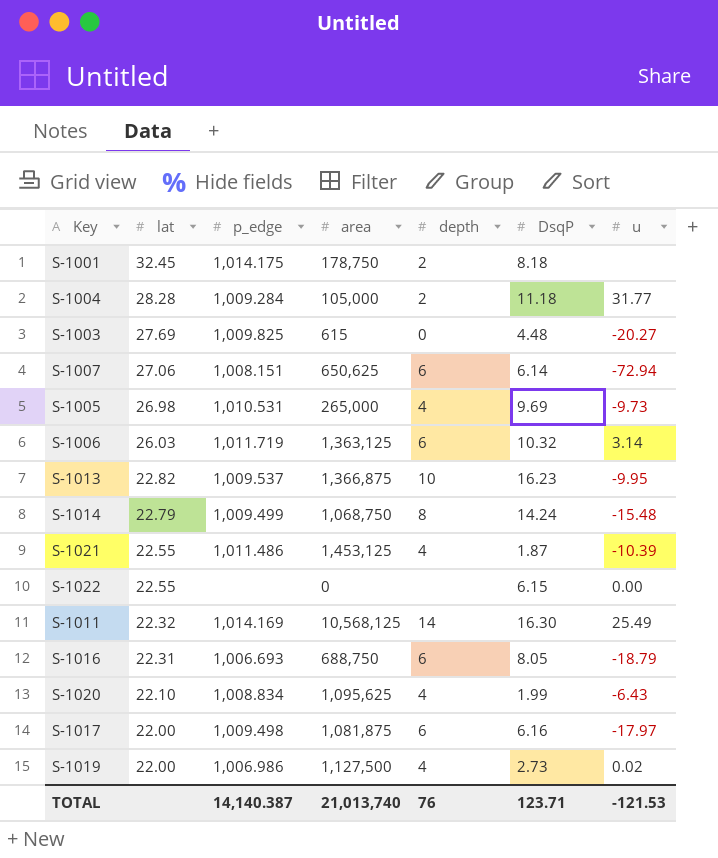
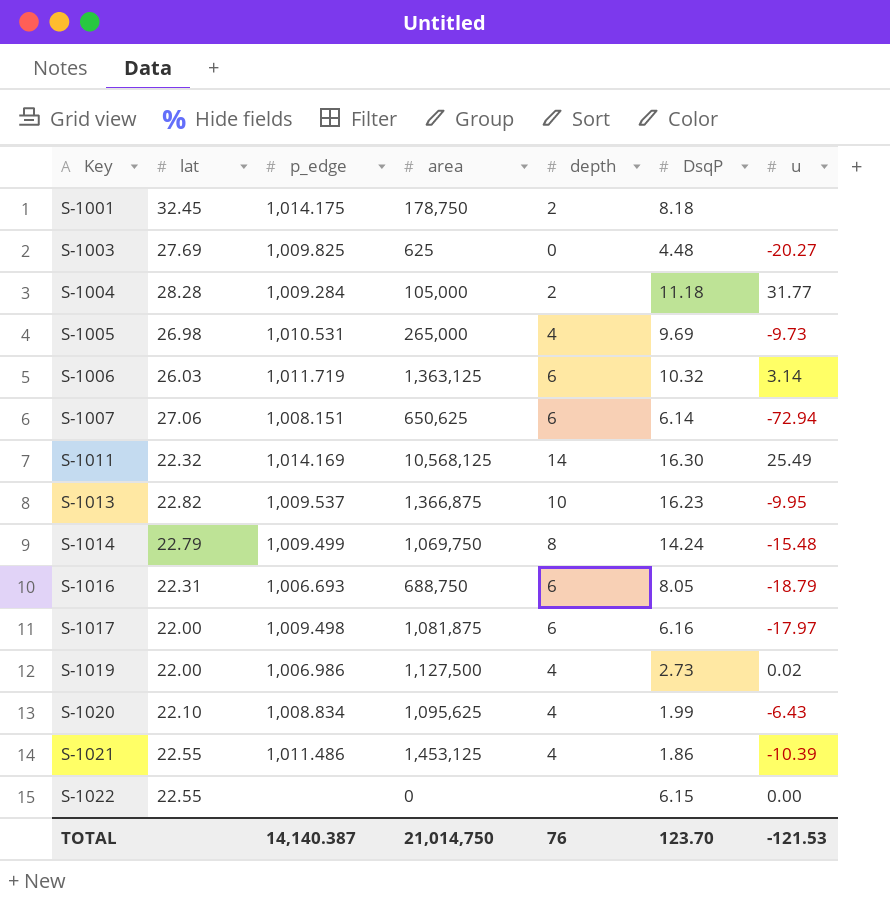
row order: lat descending -> Key ascending
S-1003 | area: 615 -> 625
S-1014 | area: 1,068,750 -> 1,069,750
S-1021 | DsqP: 1.87 -> 1.86
TOTAL | area: 21,013,740 -> 21,014,750
TOTAL | DsqP: 123.71 -> 123.70

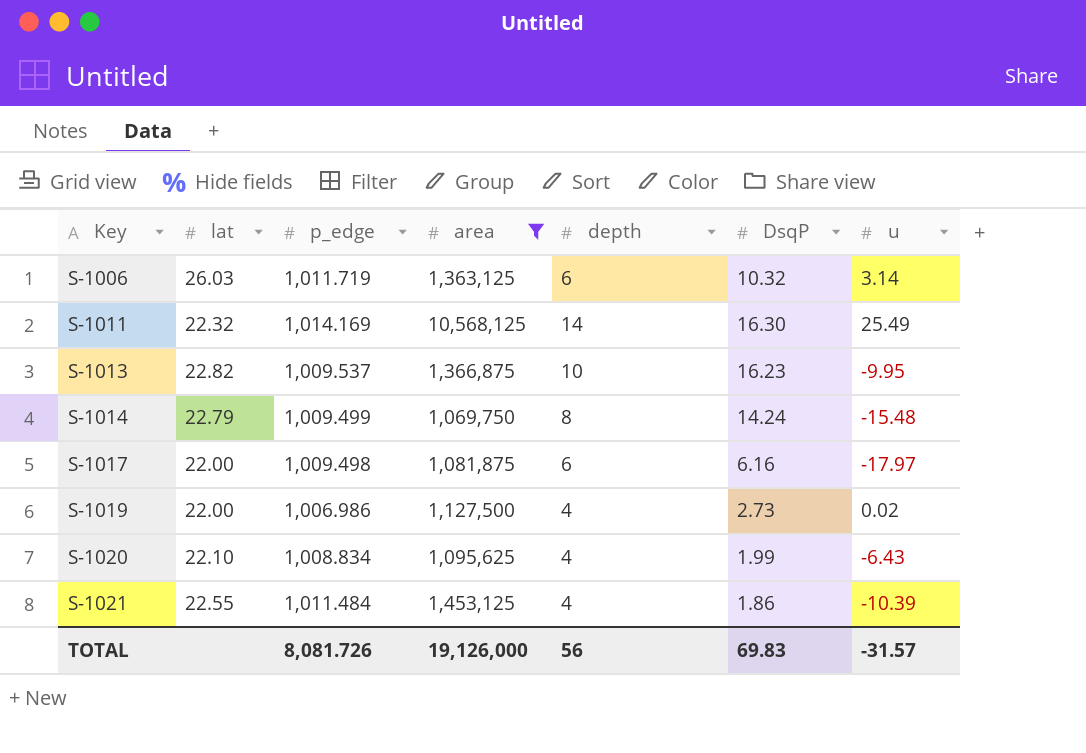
filter: none -> area >= 1,069,750
S-1021 | p_edge: 1,011.486 -> 1,011.484
TOTAL | p_edge: 14,140.387 -> 8,081.726
TOTAL | area: 21,014,750 -> 19,126,000
TOTAL | depth: 76 -> 56
TOTAL | DsqP: 123.70 -> 69.83
TOTAL | u: -121.53 -> -31.57

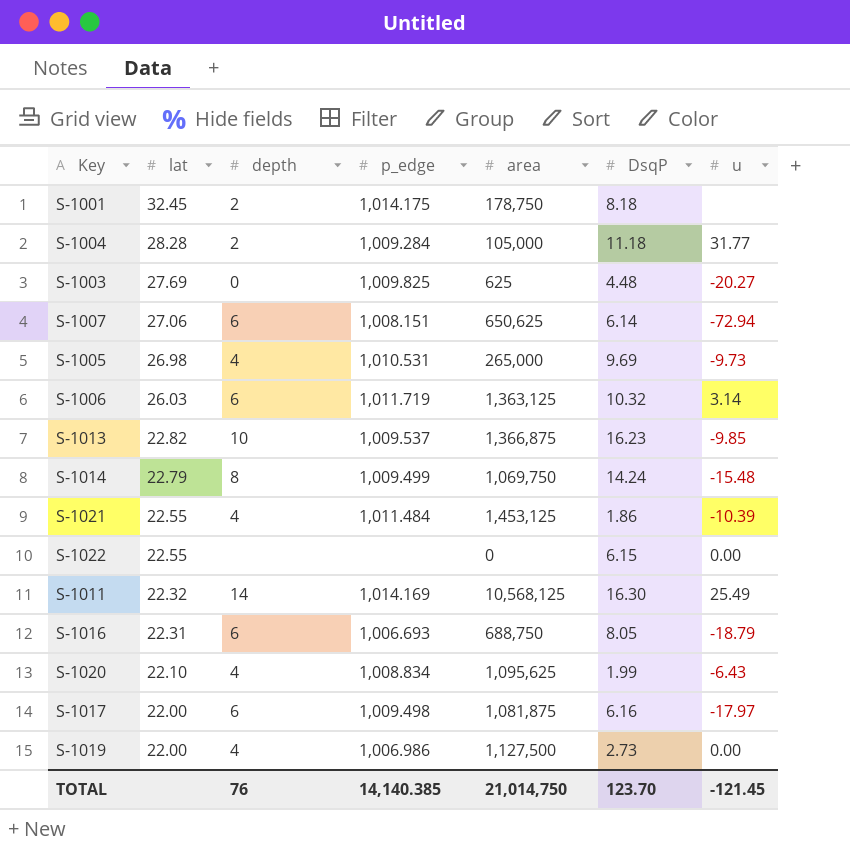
filter: area >= 1,069,750 -> none
row order: Key ascending -> lat descending
column depth | position: 5 -> 3
S-1013 | u: -9.95 -> -9.85
S-1019 | u: 0.02 -> 0.00
TOTAL | depth: 56 -> 76
TOTAL | p_edge: 8,081.726 -> 14,140.385
TOTAL | area: 19,126,000 -> 21,014,750
TOTAL | DsqP: 69.83 -> 123.70
TOTAL | u: -31.57 -> -121.45

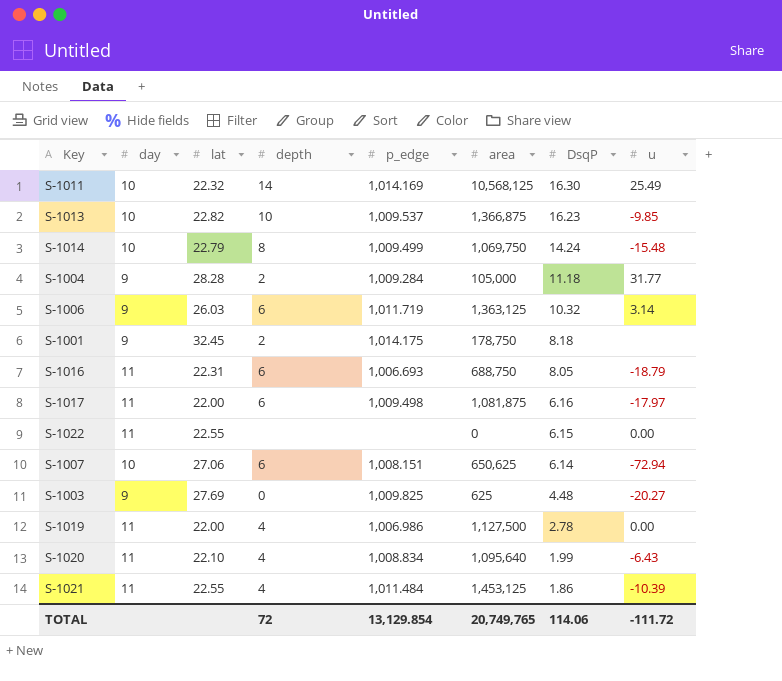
row order: lat descending -> DsqP descending
column day | position: none -> 2
row S-1005: 26.98 | 4 | 1,010.531 | 265,000 | 9.69 | -9.73 -> none
S-1019 | DsqP: 2.73 -> 2.78
S-1020 | area: 1,095,625 -> 1,095,640
TOTAL | depth: 76 -> 72
TOTAL | p_edge: 14,140.385 -> 13,129.854
TOTAL | area: 21,014,750 -> 20,749,765
TOTAL | DsqP: 123.70 -> 114.06
TOTAL | u: -121.45 -> -111.72

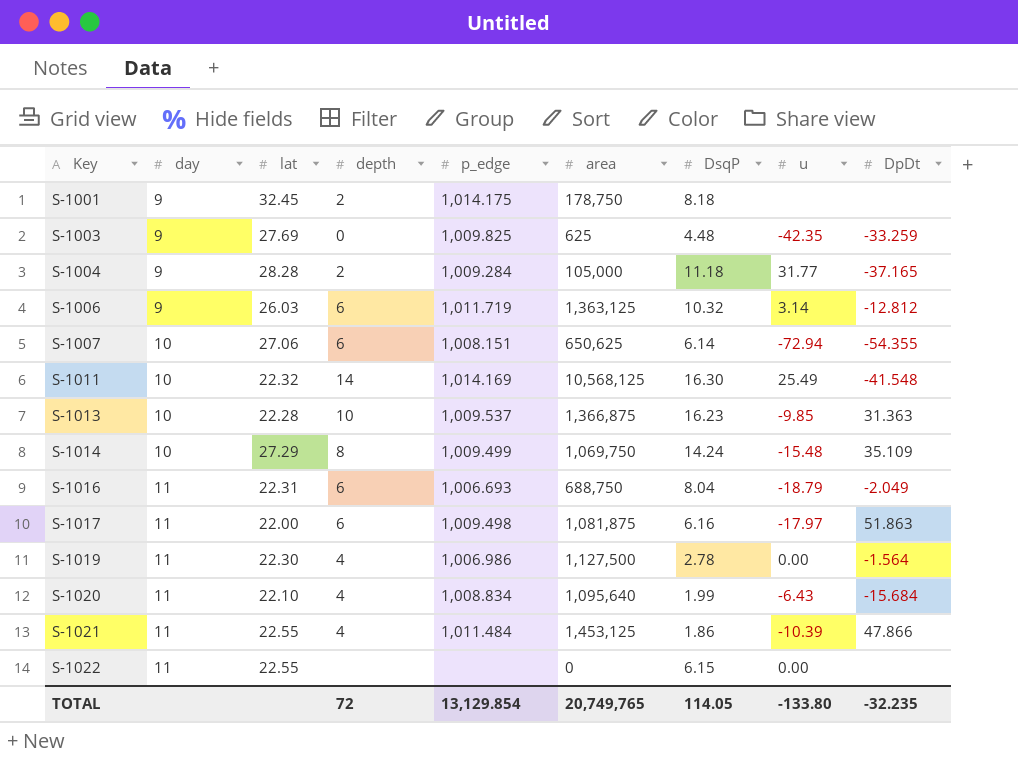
row order: DsqP descending -> Key ascending
column DpDt | position: none -> 9
S-1003 | u: -20.27 -> -42.35
S-1013 | lat: 22.82 -> 22.28
S-1014 | lat: 22.79 -> 27.29
S-1016 | DsqP: 8.05 -> 8.04
S-1019 | lat: 22.00 -> 22.30
TOTAL | DsqP: 114.06 -> 114.05
TOTAL | u: -111.72 -> -133.80

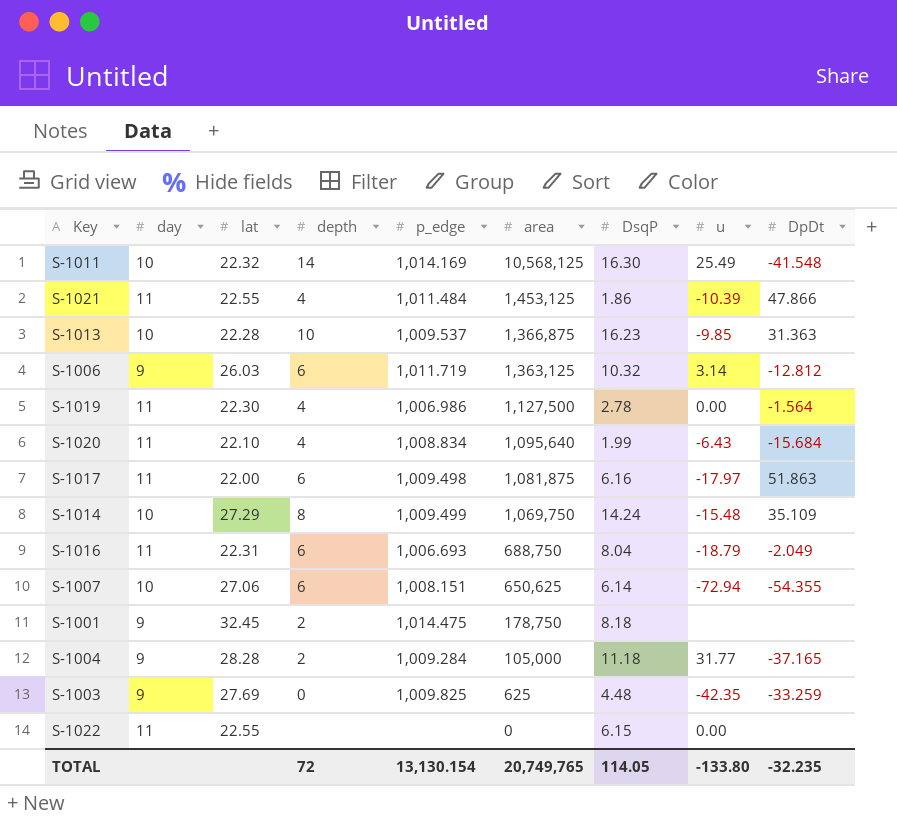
row order: Key ascending -> area descending
S-1001 | p_edge: 1,014.175 -> 1,014.475
TOTAL | p_edge: 13,129.854 -> 13,130.154

